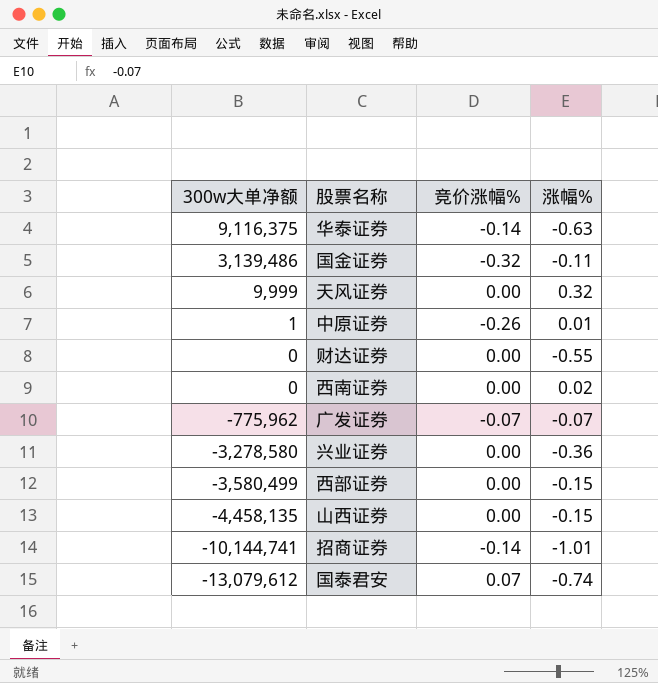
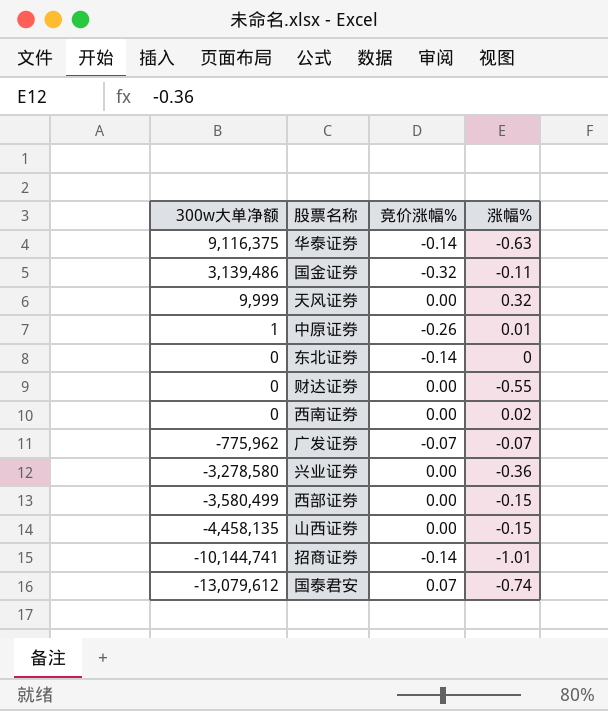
row 东北证券: none -> 0 | -0.14 | 0

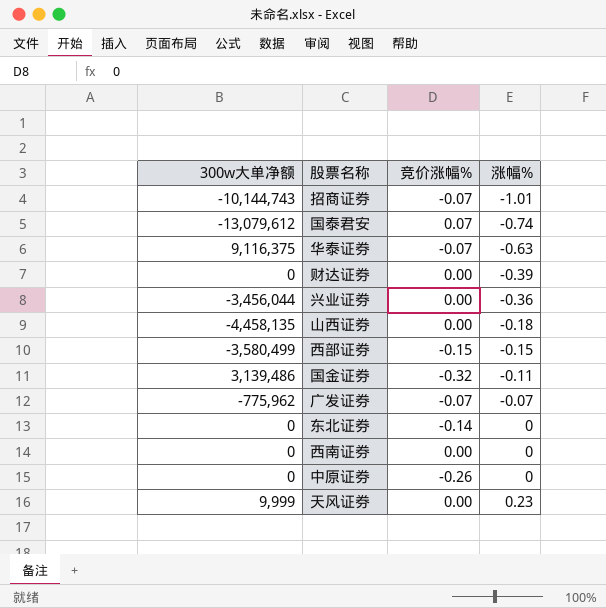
row order: 300w大单净额 descending -> 涨幅% ascending
招商证券 | 300w大单净额: -10,144,741 -> -10,144,743
招商证券 | 竞价涨幅%: -0.14 -> -0.07
华泰证券 | 竞价涨幅%: -0.14 -> -0.07
财达证券 | 涨幅%: -0.55 -> -0.39
兴业证券 | 300w大单净额: -3,278,580 -> -3,456,044
山西证券 | 涨幅%: -0.15 -> -0.18
西部证券 | 竞价涨幅%: 0.00 -> -0.15
西南证券 | 涨幅%: 0.02 -> 0
中原证券 | 300w大单净额: 1 -> 0
中原证券 | 涨幅%: 0.01 -> 0
天风证券 | 涨幅%: 0.32 -> 0.23

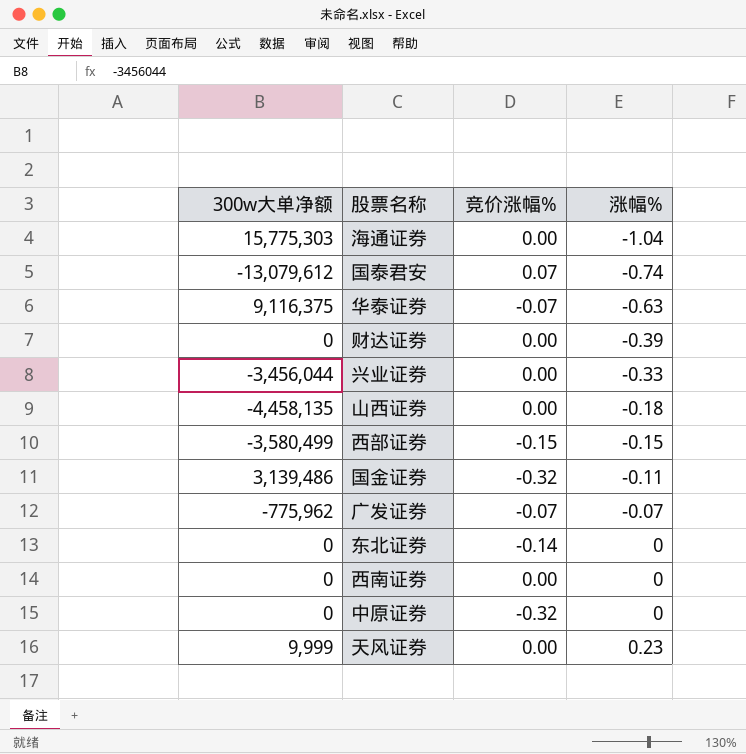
row 招商证券: -10,144,743 | -0.07 | -1.01 -> none
row 海通证券: none -> 15,775,303 | 0.00 | -1.04
兴业证券 | 涨幅%: -0.36 -> -0.33
中原证券 | 竞价涨幅%: -0.26 -> -0.32

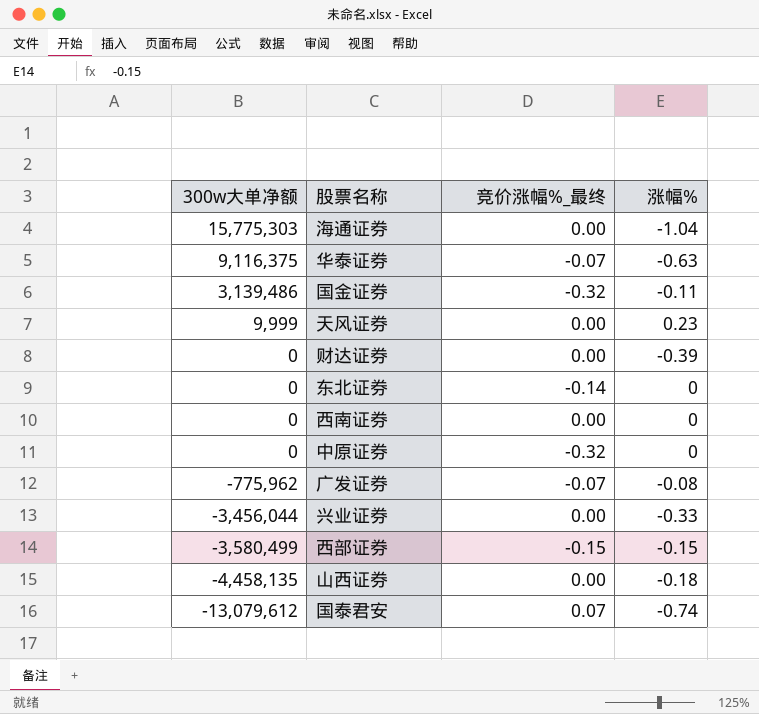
row order: 涨幅% ascending -> 300w大单净额 descending
column name: 竞价涨幅% -> 竞价涨幅%_最终
广发证券 | 涨幅%: -0.07 -> -0.08

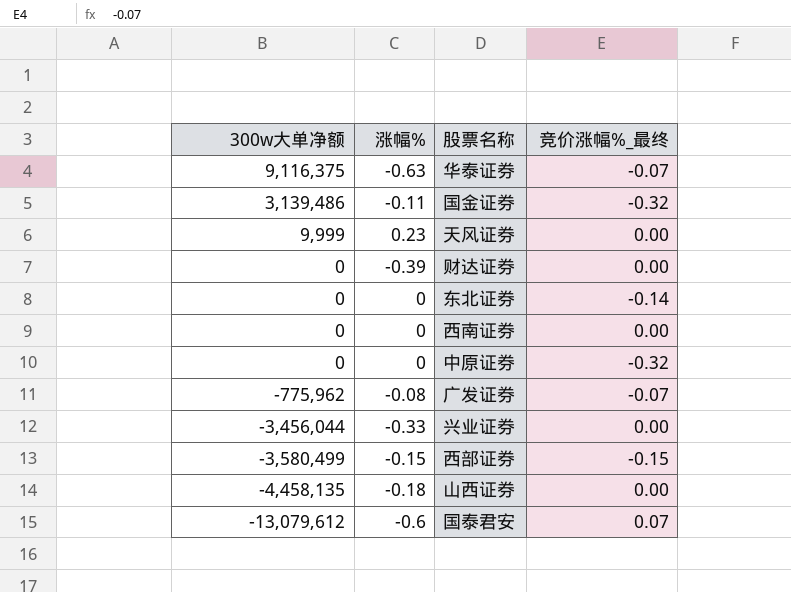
column 涨幅% | position: 4 -> 2
row 海通证券: 15,775,303 | 0.00 | -1.04 -> none
国泰君安 | 涨幅%: -0.74 -> -0.6

